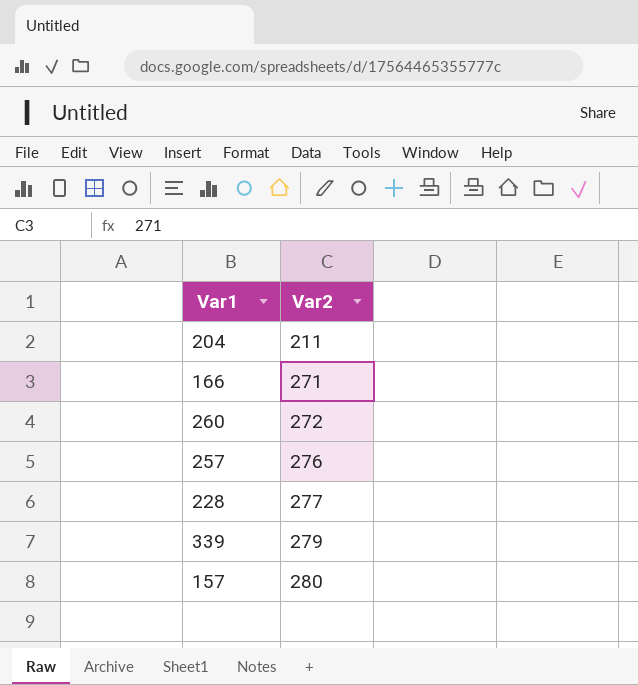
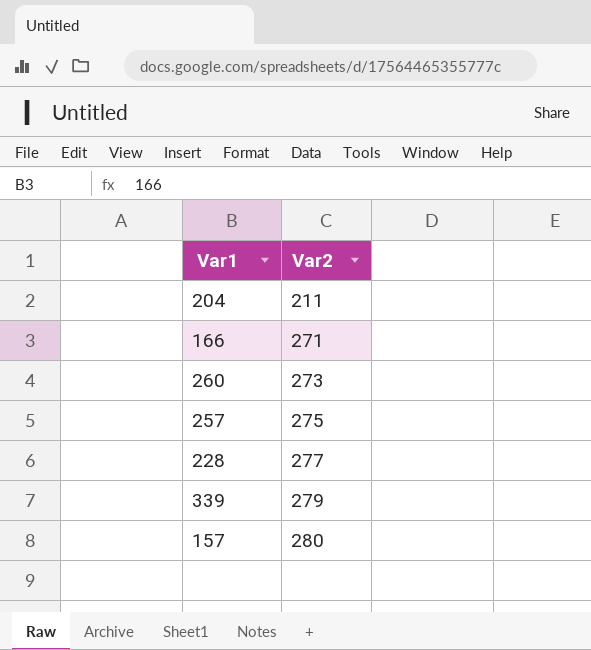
260 | Var2: 272 -> 273
257 | Var2: 276 -> 275

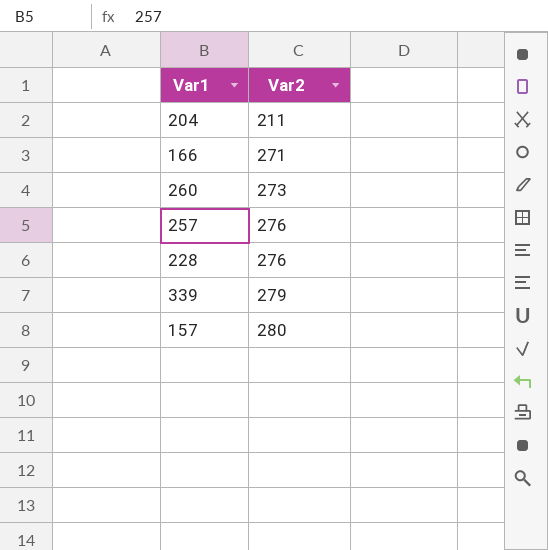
257 | Var2: 275 -> 276
228 | Var2: 277 -> 276

